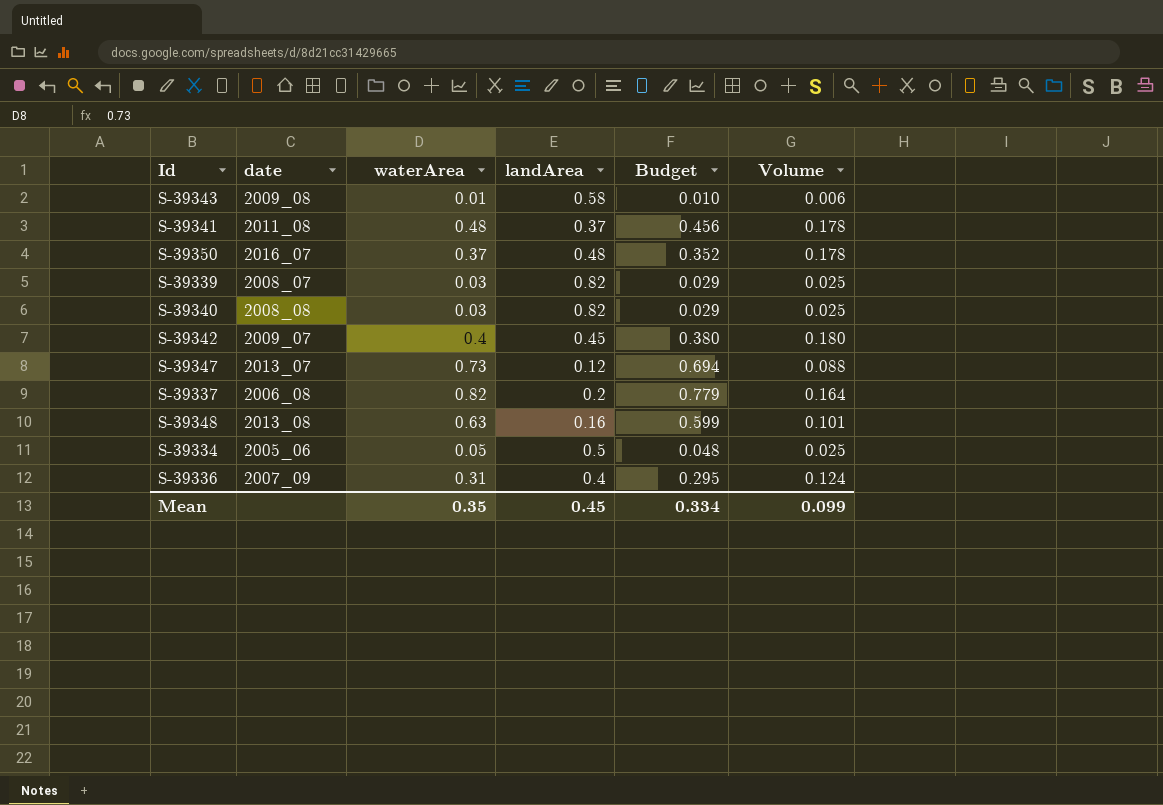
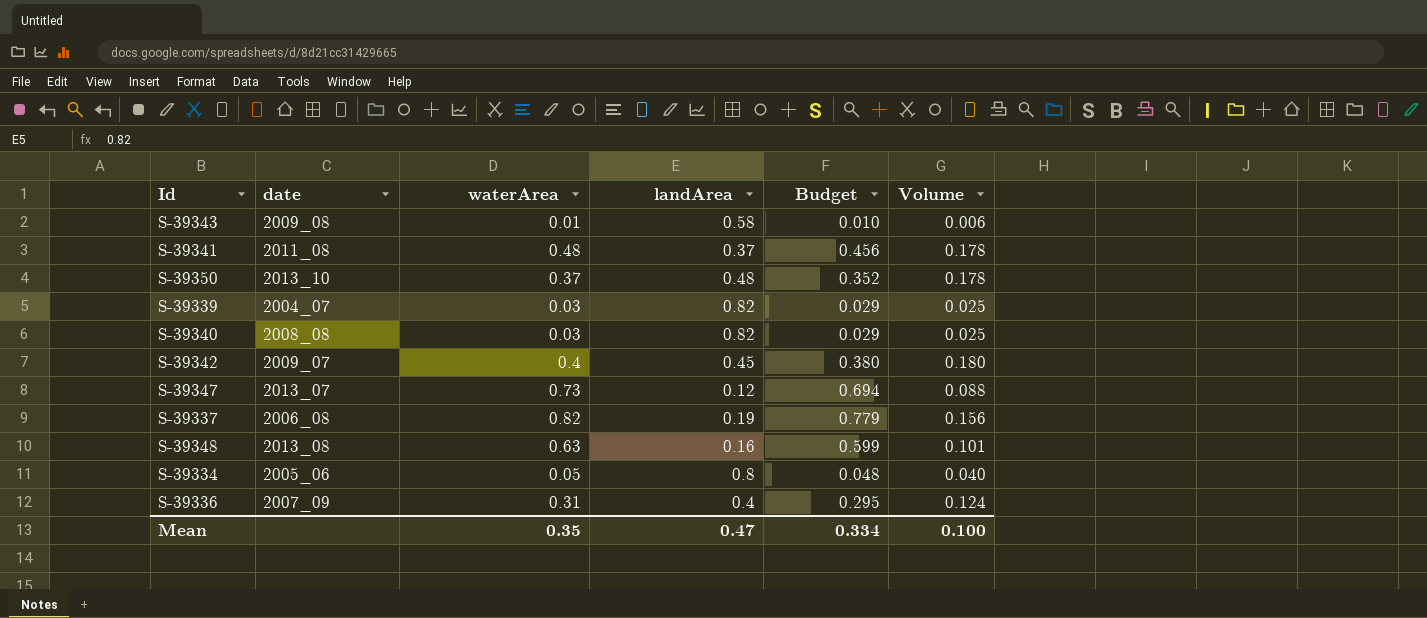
S-39350 | date: 2016_07 -> 2013_10
S-39339 | date: 2008_07 -> 2004_07
S-39337 | landArea: 0.2 -> 0.19
S-39337 | Volume: 0.164 -> 0.156
S-39334 | landArea: 0.5 -> 0.8
S-39334 | Volume: 0.025 -> 0.040
Mean | landArea: 0.45 -> 0.47
Mean | Volume: 0.099 -> 0.100

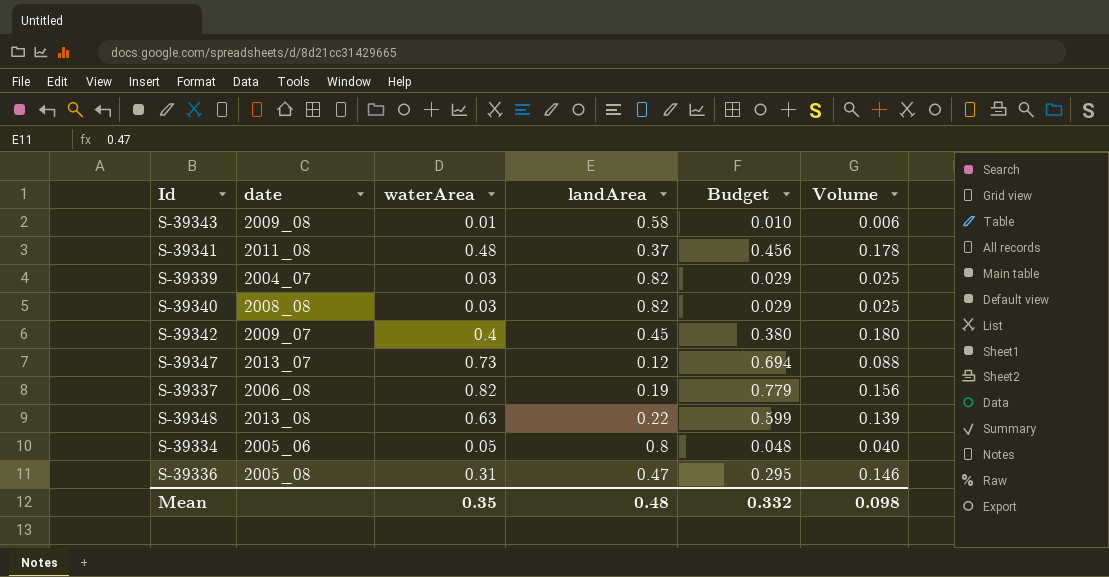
row S-39350: 2013_10 | 0.37 | 0.48 | 0.352 | 0.178 -> none
S-39348 | landArea: 0.16 -> 0.22
S-39348 | Volume: 0.101 -> 0.139
S-39336 | date: 2007_09 -> 2005_08
S-39336 | landArea: 0.4 -> 0.47
S-39336 | Volume: 0.124 -> 0.146
Mean | landArea: 0.47 -> 0.48
Mean | Budget: 0.334 -> 0.332
Mean | Volume: 0.100 -> 0.098

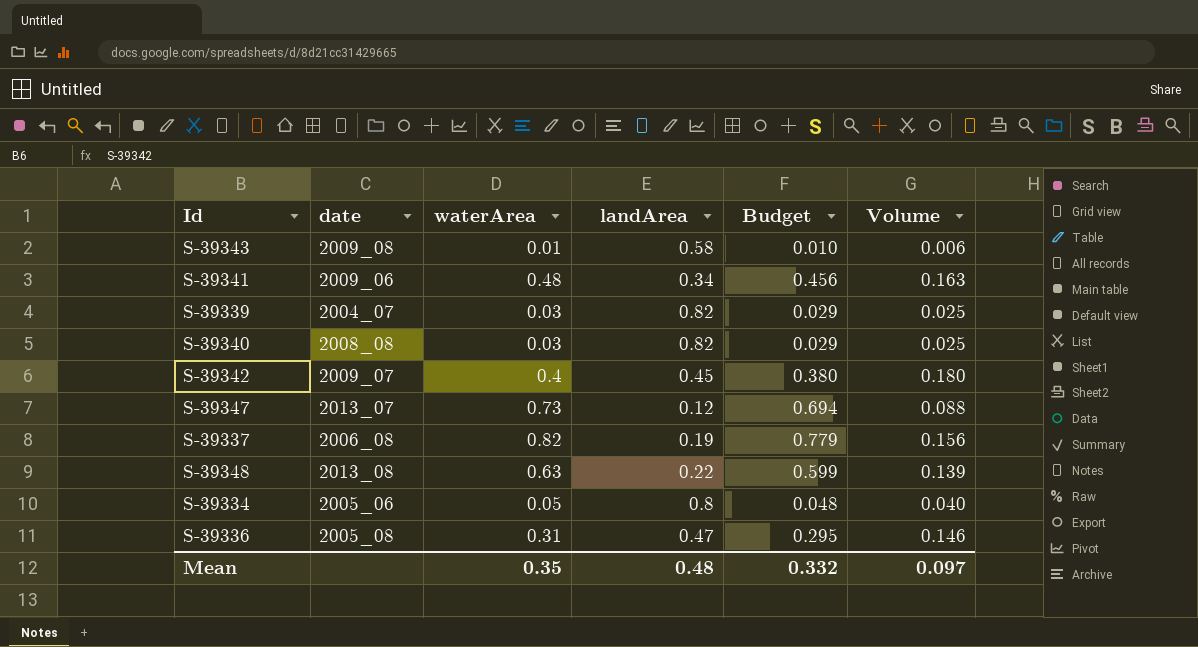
S-39341 | date: 2011_08 -> 2009_06
S-39341 | landArea: 0.37 -> 0.34
S-39341 | Volume: 0.178 -> 0.163
Mean | Volume: 0.098 -> 0.097

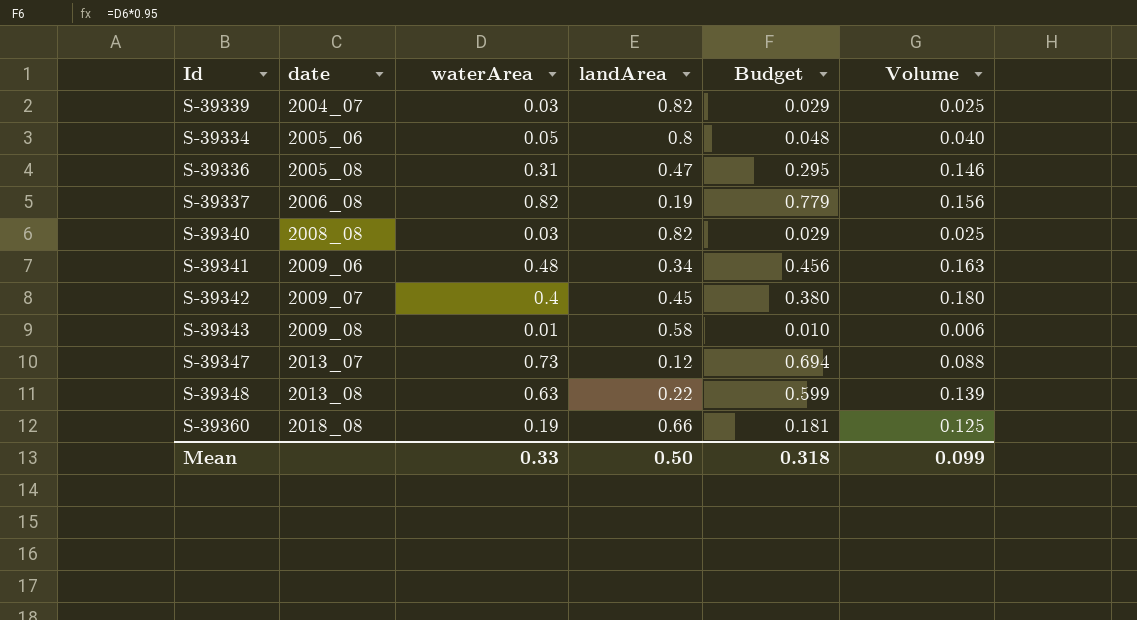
row order: none -> date ascending
row S-39360: none -> 2018_08 | 0.19 | 0.66 | 0.181 | 0.125
Mean | waterArea: 0.35 -> 0.33
Mean | landArea: 0.48 -> 0.50
Mean | Budget: 0.332 -> 0.318
Mean | Volume: 0.097 -> 0.099

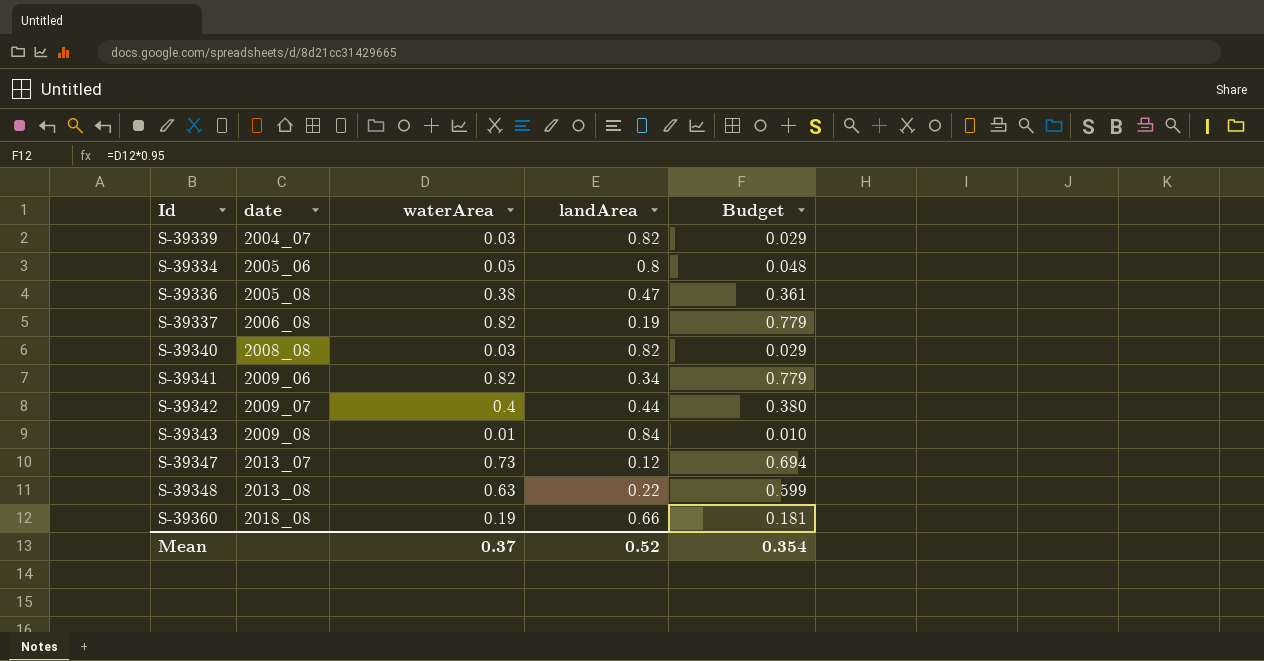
column Volume | formula: [waterArea] * [landArea] -> none
S-39336 | waterArea: 0.31 -> 0.38
S-39336 | Budget: 0.295 -> 0.361
S-39341 | waterArea: 0.48 -> 0.82
S-39341 | Budget: 0.456 -> 0.779
S-39342 | landArea: 0.45 -> 0.44
S-39343 | landArea: 0.58 -> 0.84
Mean | waterArea: 0.33 -> 0.37
Mean | landArea: 0.50 -> 0.52
Mean | Budget: 0.318 -> 0.354

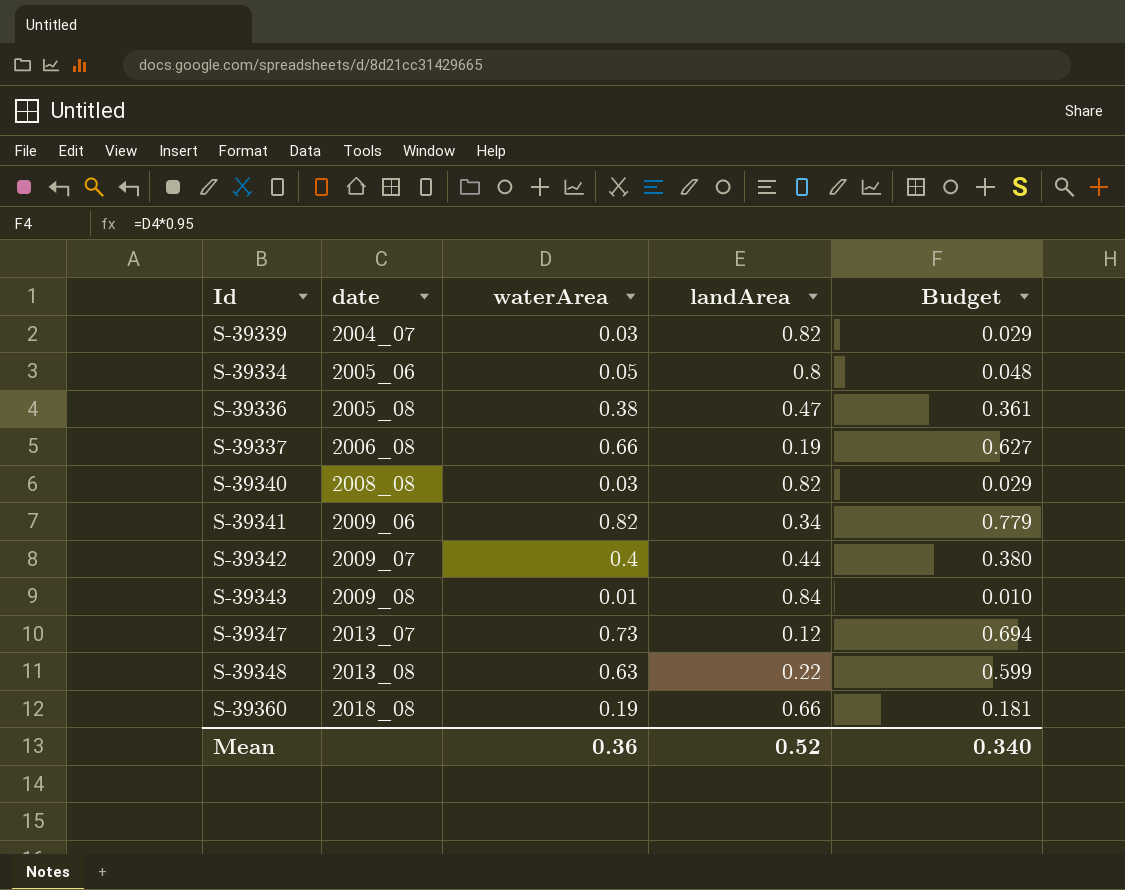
S-39337 | waterArea: 0.82 -> 0.66
S-39337 | Budget: 0.779 -> 0.627
Mean | waterArea: 0.37 -> 0.36
Mean | Budget: 0.354 -> 0.340

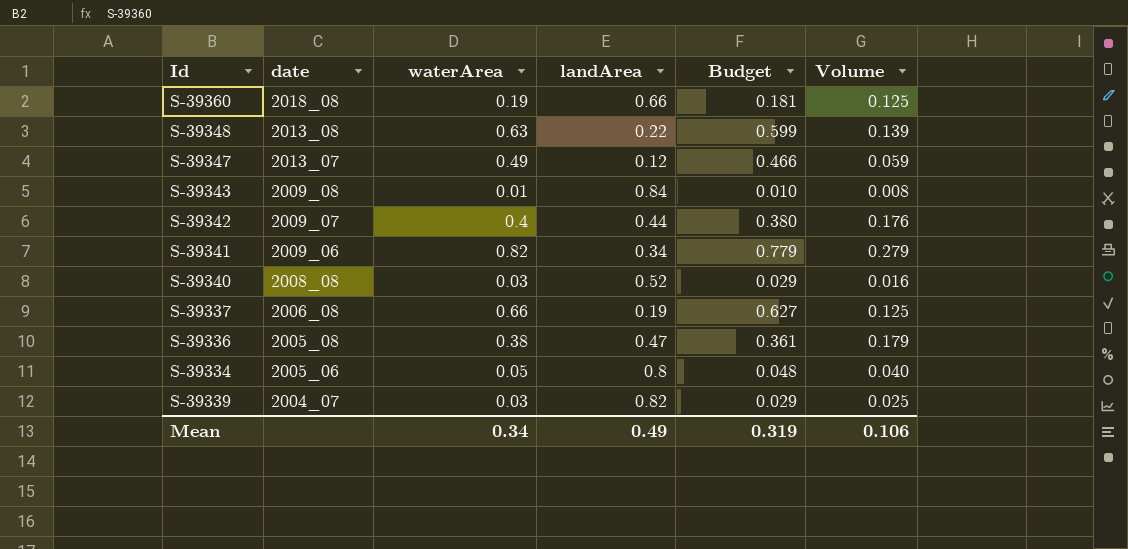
row order: date ascending -> date descending
column Volume | formula: none -> [waterArea] * [landArea]
S-39347 | waterArea: 0.73 -> 0.49
S-39347 | Budget: 0.694 -> 0.466
S-39340 | landArea: 0.82 -> 0.52
Mean | waterArea: 0.36 -> 0.34
Mean | landArea: 0.52 -> 0.49
Mean | Budget: 0.340 -> 0.319

